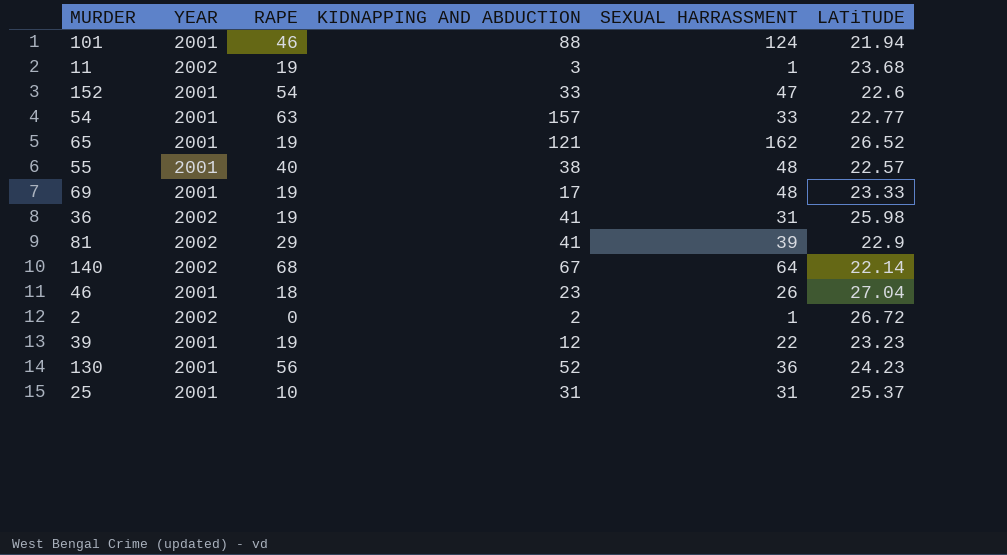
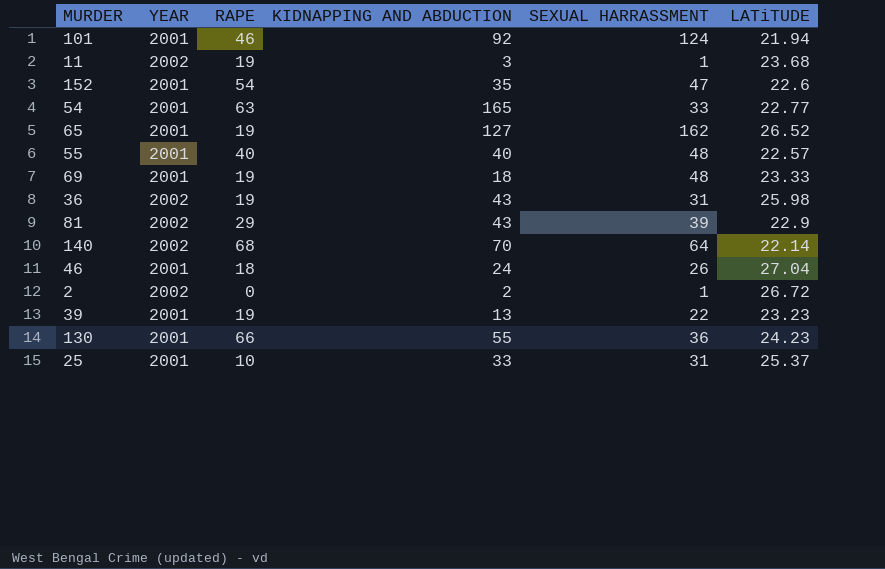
101 | KIDNAPPING AND ABDUCTION: 88 -> 92
152 | KIDNAPPING AND ABDUCTION: 33 -> 35
54 | KIDNAPPING AND ABDUCTION: 157 -> 165
65 | KIDNAPPING AND ABDUCTION: 121 -> 127
55 | KIDNAPPING AND ABDUCTION: 38 -> 40
69 | KIDNAPPING AND ABDUCTION: 17 -> 18
36 | KIDNAPPING AND ABDUCTION: 41 -> 43
81 | KIDNAPPING AND ABDUCTION: 41 -> 43
140 | KIDNAPPING AND ABDUCTION: 67 -> 70
46 | KIDNAPPING AND ABDUCTION: 23 -> 24
39 | KIDNAPPING AND ABDUCTION: 12 -> 13
130 | RAPE: 56 -> 66
130 | KIDNAPPING AND ABDUCTION: 52 -> 55
25 | KIDNAPPING AND ABDUCTION: 31 -> 33

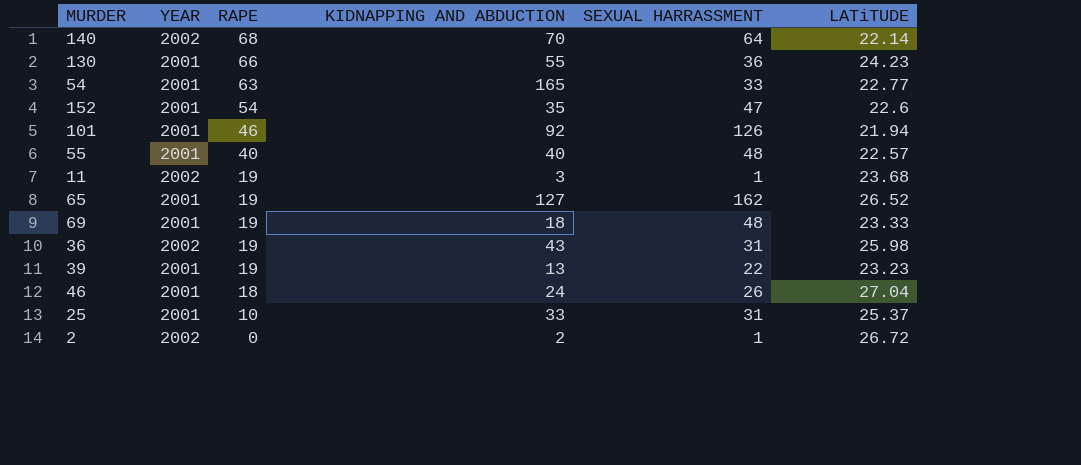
row order: none -> RAPE descending
row 81: 2002 | 29 | 43 | 39 | 22.9 -> none
101 | SEXUAL HARRASSMENT: 124 -> 126

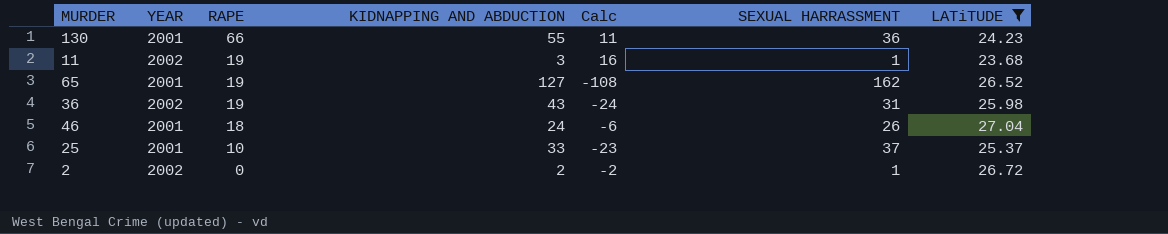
filter: none -> LATiTUDE >= 23.68
column Calc | formula: none -> [RAPE] - [KIDNAPPING AND ABDUCTION]
25 | SEXUAL HARRASSMENT: 31 -> 37

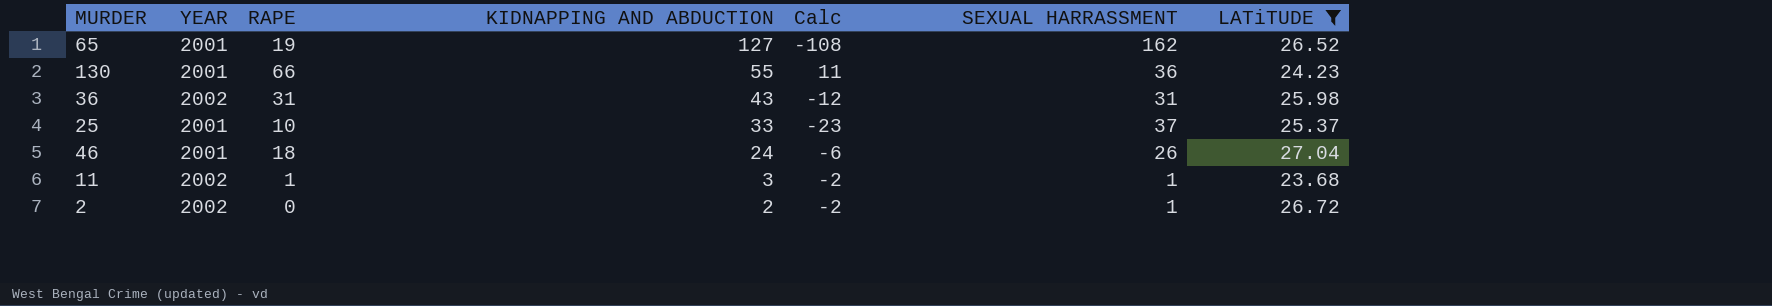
row order: RAPE descending -> KIDNAPPING AND ABDUCTION descending
36 | RAPE: 19 -> 31
36 | Calc: -24 -> -12
11 | RAPE: 19 -> 1
11 | Calc: 16 -> -2

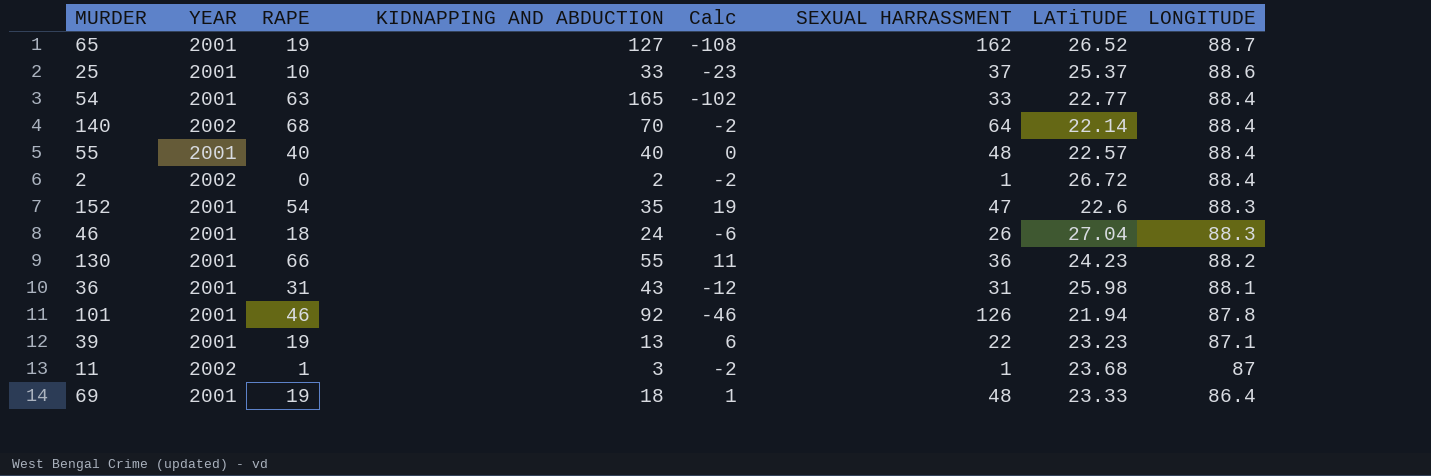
filter: LATiTUDE >= 23.68 -> none
row order: KIDNAPPING AND ABDUCTION descending -> LONGITUDE descending
column LONGITUDE | position: none -> 8
36 | YEAR: 2002 -> 2001

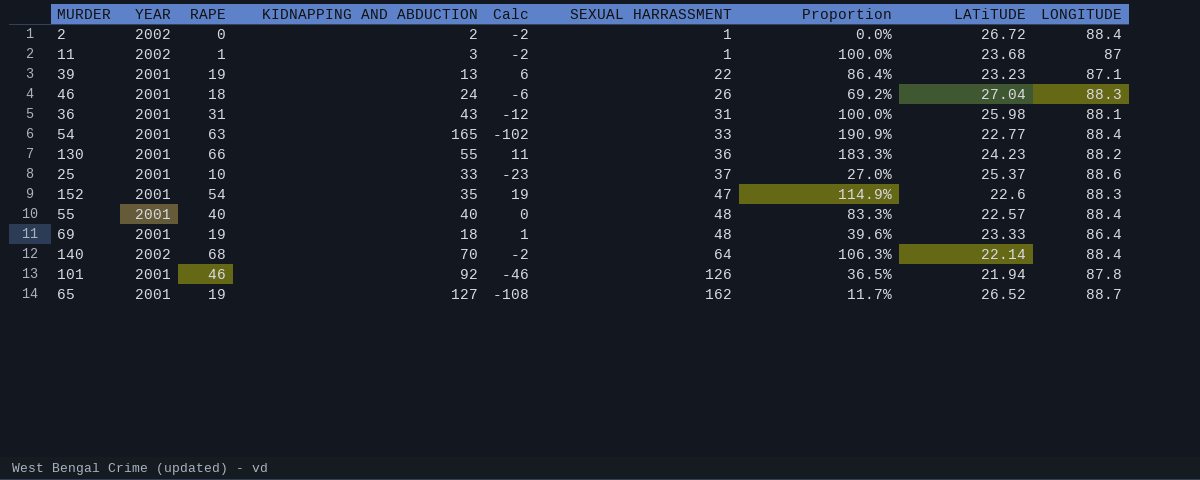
row order: LONGITUDE descending -> SEXUAL HARRASSMENT ascending
column Proportion | formula: none -> [RAPE] / [SEXUAL HARRASSMENT]

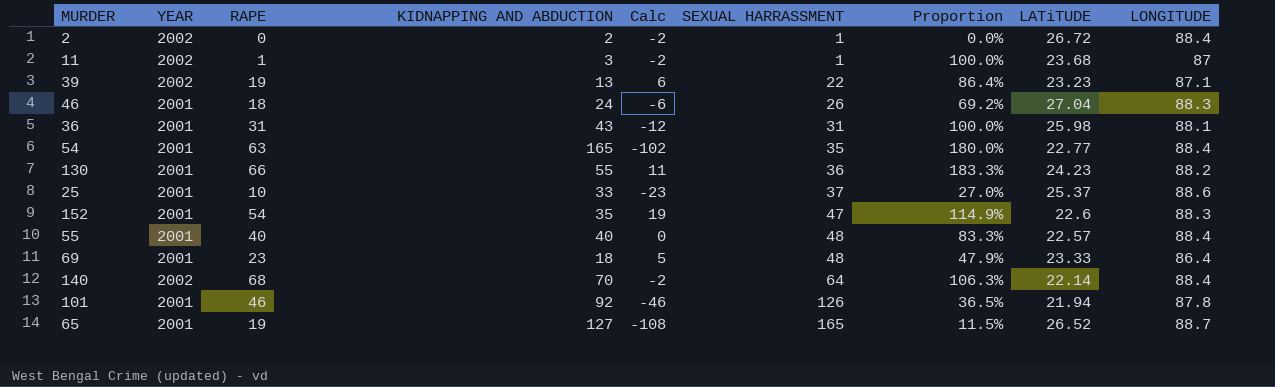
39 | YEAR: 2001 -> 2002
54 | SEXUAL HARRASSMENT: 33 -> 35
54 | Proportion: 190.9% -> 180.0%
69 | RAPE: 19 -> 23
69 | Calc: 1 -> 5
69 | Proportion: 39.6% -> 47.9%
65 | SEXUAL HARRASSMENT: 162 -> 165
65 | Proportion: 11.7% -> 11.5%

